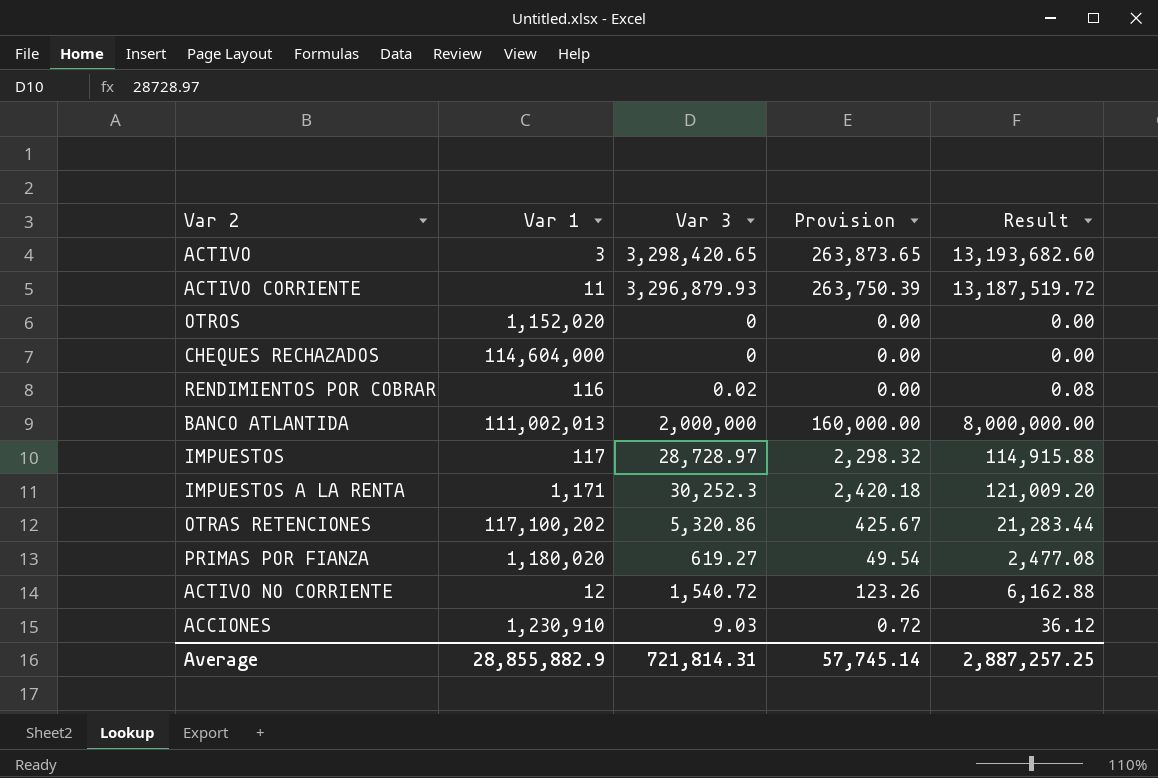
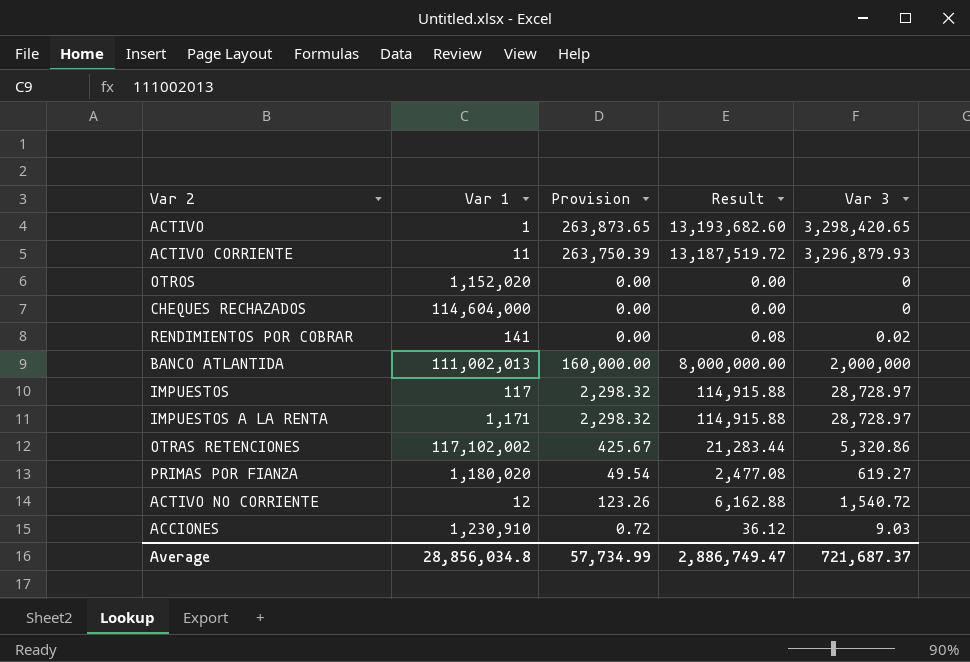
column Var 3 | position: 3 -> 5
ACTIVO | Var 1: 3 -> 1
RENDIMIENTOS POR COBRAR | Var 1: 116 -> 141
IMPUESTOS A LA RENTA | Provision: 2,420.18 -> 2,298.32
IMPUESTOS A LA RENTA | Result: 121,009.20 -> 114,915.88
IMPUESTOS A LA RENTA | Var 3: 30,252.3 -> 28,728.97
OTRAS RETENCIONES | Var 1: 117,100,202 -> 117,102,002
Average | Var 1: 28,855,882.9 -> 28,856,034.8
Average | Provision: 57,745.14 -> 57,734.99
Average | Result: 2,887,257.25 -> 2,886,749.47
Average | Var 3: 721,814.31 -> 721,687.37

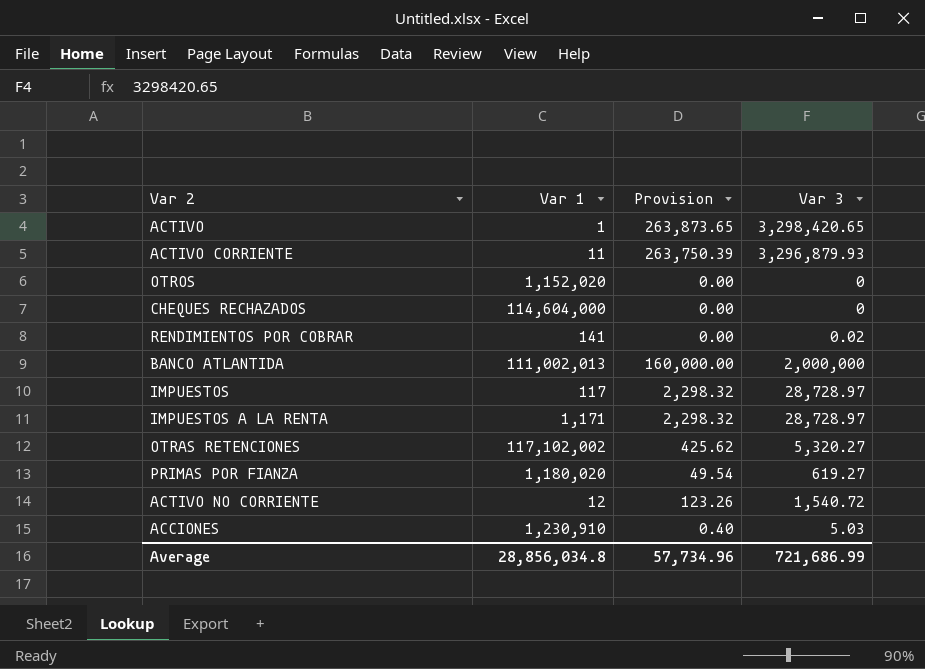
column Result | formula: [Var 3] * 4 -> none
OTRAS RETENCIONES | Provision: 425.67 -> 425.62
OTRAS RETENCIONES | Var 3: 5,320.86 -> 5,320.27
ACCIONES | Provision: 0.72 -> 0.40
ACCIONES | Var 3: 9.03 -> 5.03
Average | Provision: 57,734.99 -> 57,734.96
Average | Var 3: 721,687.37 -> 721,686.99

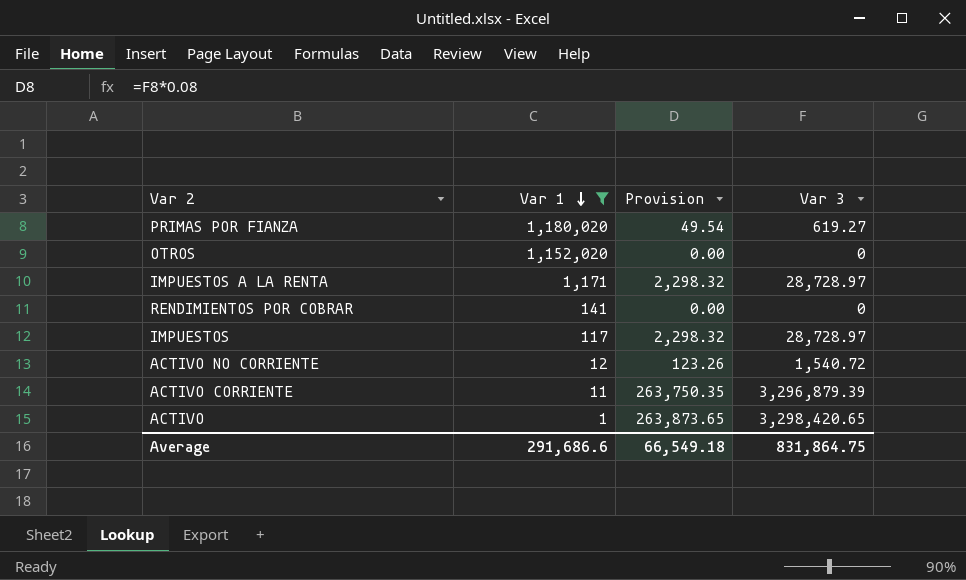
filter: none -> Var 1 <= 1,180,020
row order: none -> Var 1 descending
RENDIMIENTOS POR COBRAR | Var 3: 0.02 -> 0
ACTIVO CORRIENTE | Provision: 263,750.39 -> 263,750.35
ACTIVO CORRIENTE | Var 3: 3,296,879.93 -> 3,296,879.39
Average | Var 1: 28,856,034.8 -> 291,686.6
Average | Provision: 57,734.96 -> 66,549.18
Average | Var 3: 721,686.99 -> 831,864.75

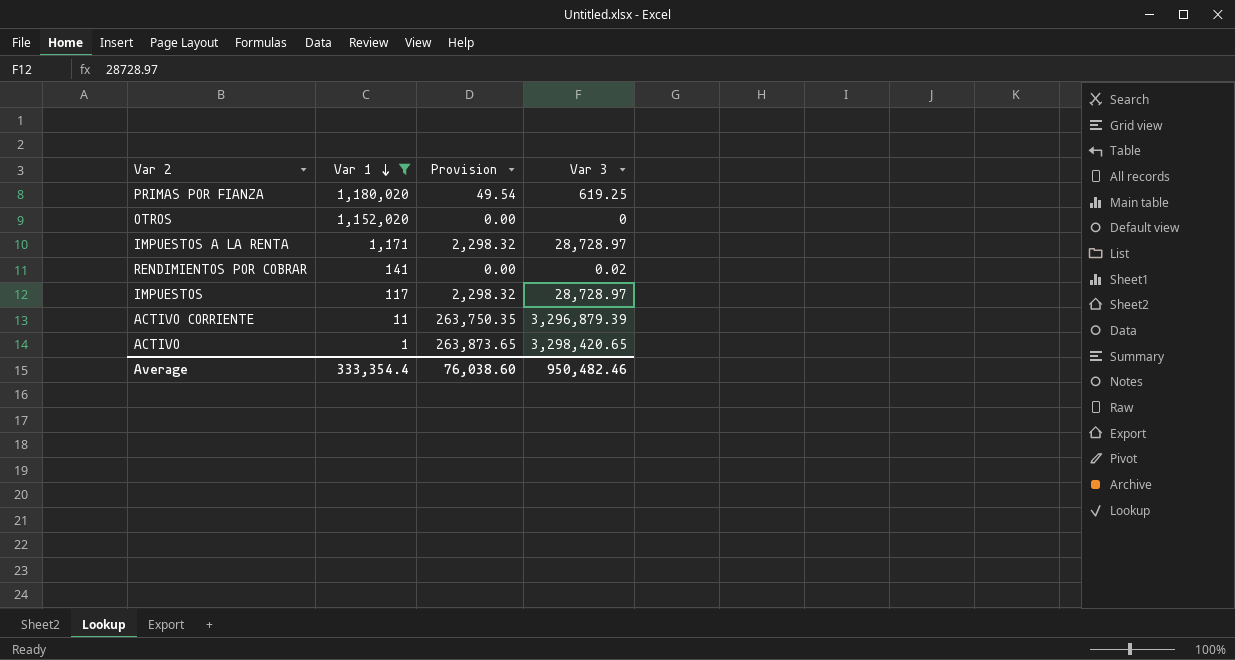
row ACTIVO NO CORRIENTE: 12 | 123.26 | 1,540.72 -> none
PRIMAS POR FIANZA | Var 3: 619.27 -> 619.25
RENDIMIENTOS POR COBRAR | Var 3: 0 -> 0.02
Average | Var 1: 291,686.6 -> 333,354.4
Average | Provision: 66,549.18 -> 76,038.60
Average | Var 3: 831,864.75 -> 950,482.46

